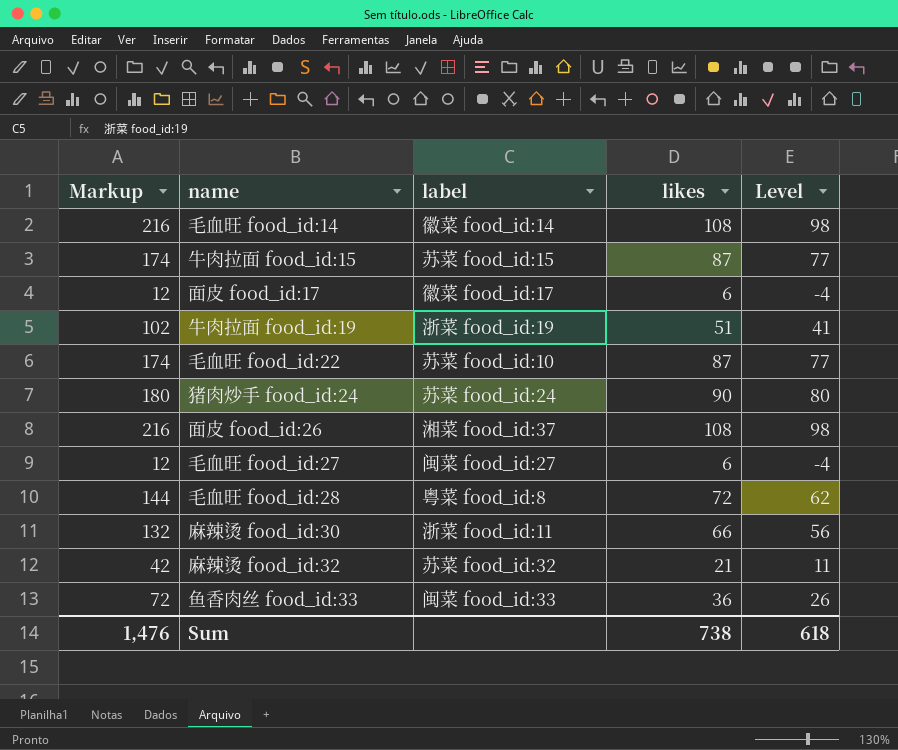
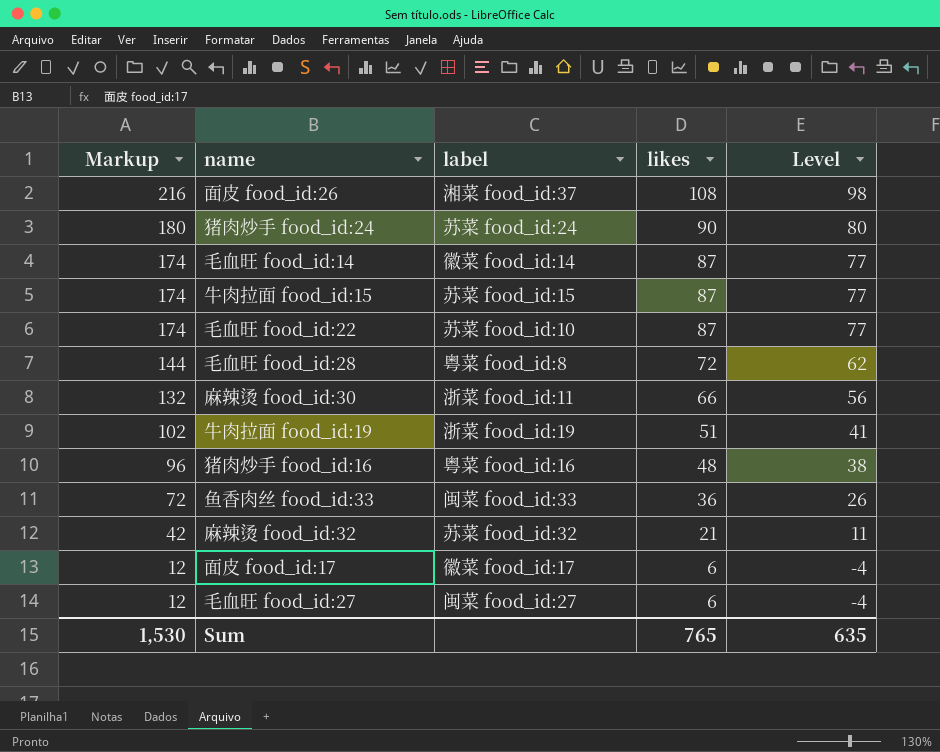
row order: none -> Markup descending
毛血旺 food_id:14 | Markup: 216 -> 174
毛血旺 food_id:14 | likes: 108 -> 87
毛血旺 food_id:14 | Level: 98 -> 77
row 猪肉炒手 food_id:16: none -> 96 | 粤菜 food_id:16 | 48 | 38
Sum | Markup: 1,476 -> 1,530
Sum | likes: 738 -> 765
Sum | Level: 618 -> 635

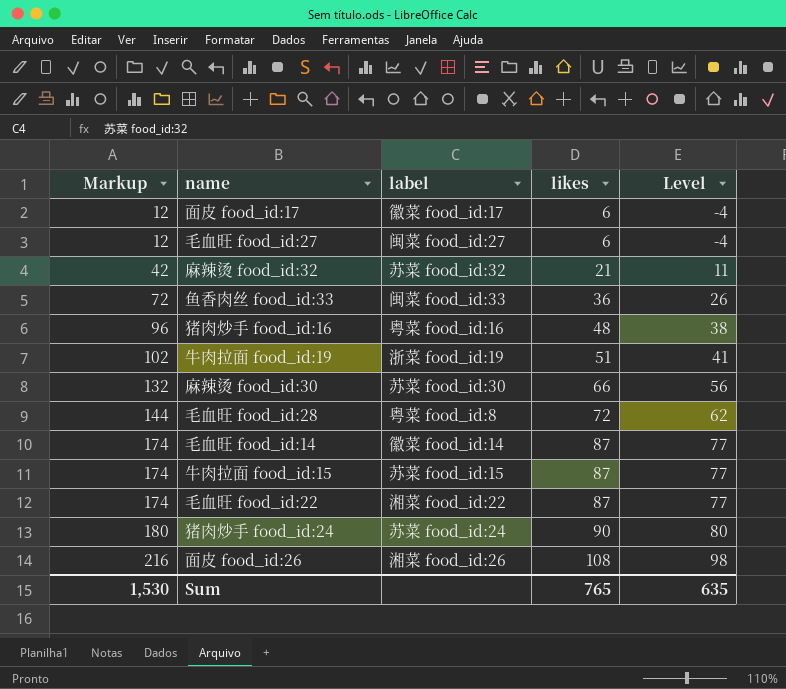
row order: Markup descending -> Markup ascending
麻辣烫 food_id:30 | label: 浙菜 food_id:11 -> 苏菜 food_id:30
毛血旺 food_id:22 | label: 苏菜 food_id:10 -> 湘菜 food_id:22
面皮 food_id:26 | label: 湘菜 food_id:37 -> 湘菜 food_id:26

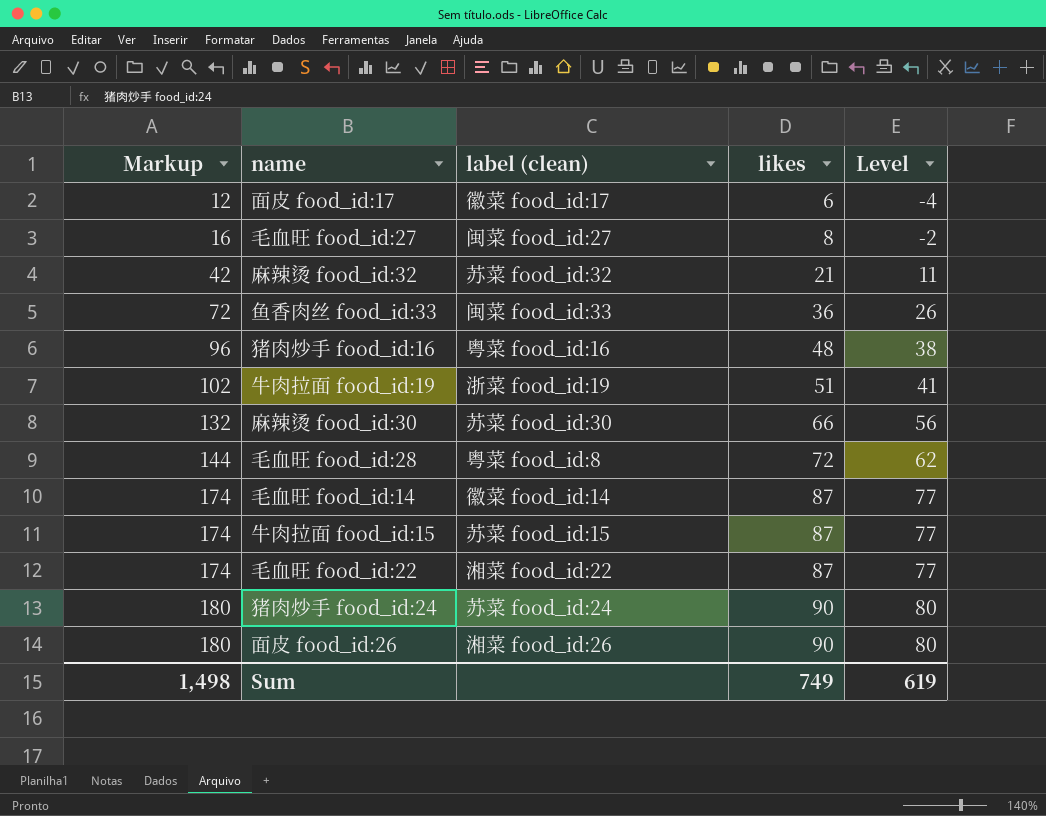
column name: label -> label (clean)
毛血旺 food_id:27 | Markup: 12 -> 16
毛血旺 food_id:27 | likes: 6 -> 8
毛血旺 food_id:27 | Level: -4 -> -2
面皮 food_id:26 | Markup: 216 -> 180
面皮 food_id:26 | likes: 108 -> 90
面皮 food_id:26 | Level: 98 -> 80
Sum | Markup: 1,530 -> 1,498
Sum | likes: 765 -> 749
Sum | Level: 635 -> 619

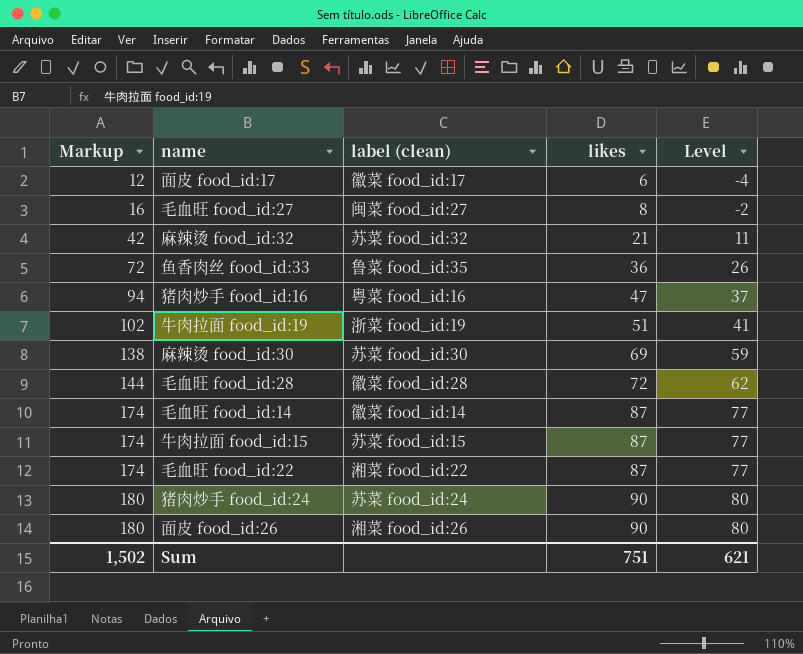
鱼香肉丝 food_id:33 | label (clean): 闽菜 food_id:33 -> 鲁菜 food_id:35
猪肉炒手 food_id:16 | Markup: 96 -> 94
猪肉炒手 food_id:16 | likes: 48 -> 47
猪肉炒手 food_id:16 | Level: 38 -> 37
麻辣烫 food_id:30 | Markup: 132 -> 138
麻辣烫 food_id:30 | likes: 66 -> 69
麻辣烫 food_id:30 | Level: 56 -> 59
毛血旺 food_id:28 | label (clean): 粤菜 food_id:8 -> 徽菜 food_id:28
Sum | Markup: 1,498 -> 1,502
Sum | likes: 749 -> 751
Sum | Level: 619 -> 621

